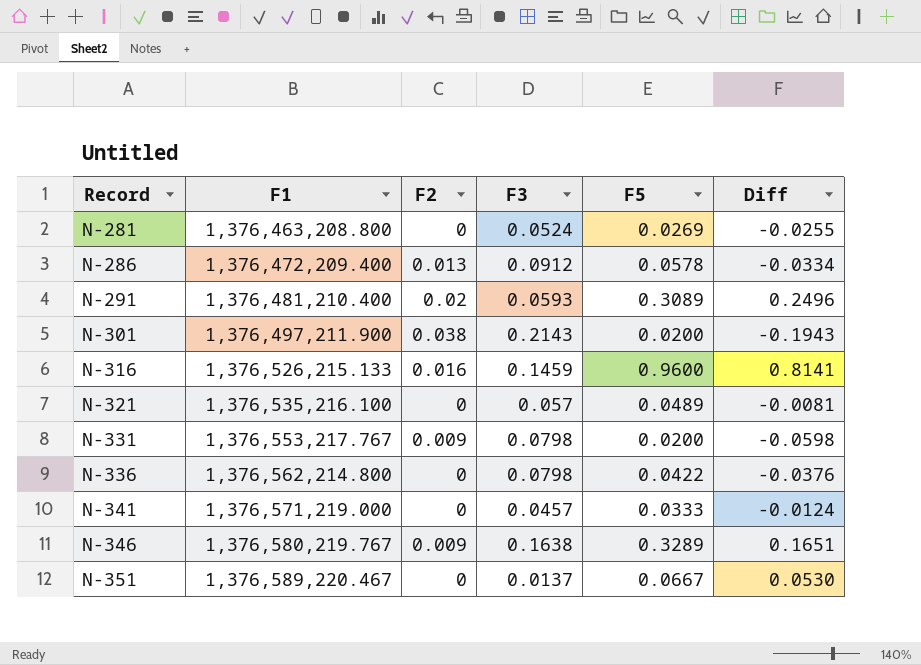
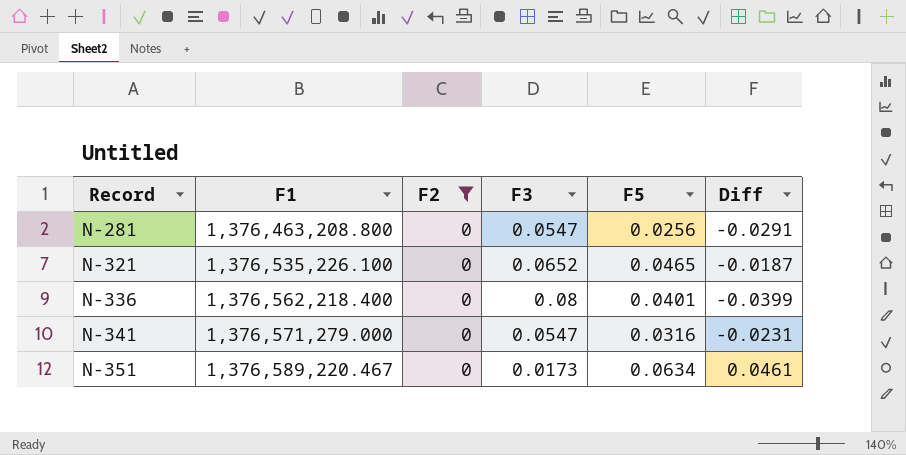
filter: none -> F2 = 0
N-281 | F3: 0.0524 -> 0.0547
N-281 | F5: 0.0269 -> 0.0256
N-281 | Diff: -0.0255 -> -0.0291
N-321 | F1: 1,376,535,216.100 -> 1,376,535,226.100
N-321 | F3: 0.057 -> 0.0652
N-321 | F5: 0.0489 -> 0.0465
N-321 | Diff: -0.0081 -> -0.0187
N-336 | F1: 1,376,562,214.800 -> 1,376,562,218.400
N-336 | F3: 0.0798 -> 0.08
N-336 | F5: 0.0422 -> 0.0401
N-336 | Diff: -0.0376 -> -0.0399
N-341 | F1: 1,376,571,219.000 -> 1,376,571,279.000
N-341 | F3: 0.0457 -> 0.0547
N-341 | F5: 0.0333 -> 0.0316
N-341 | Diff: -0.0124 -> -0.0231
N-351 | F3: 0.0137 -> 0.0173
N-351 | F5: 0.0667 -> 0.0634
N-351 | Diff: 0.0530 -> 0.0461

